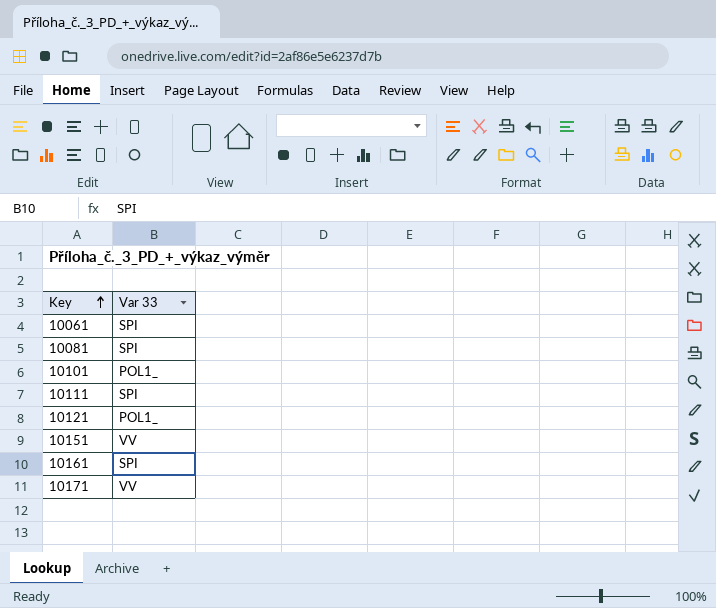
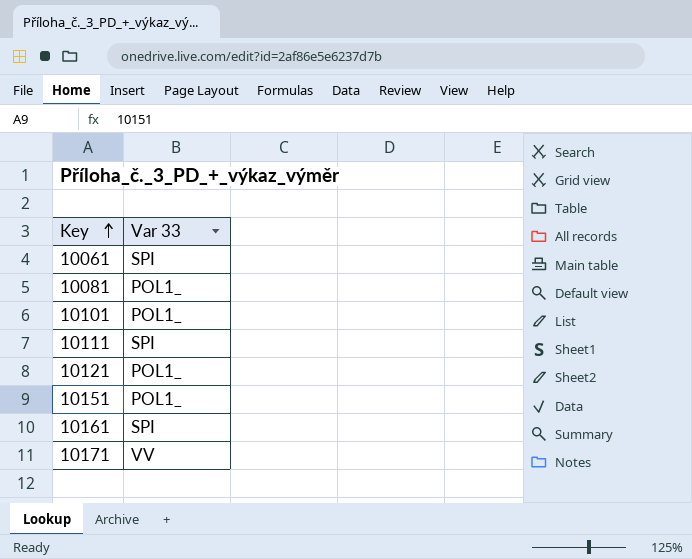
10081 | Var 33: SPI -> POL1_
10151 | Var 33: VV -> POL1_

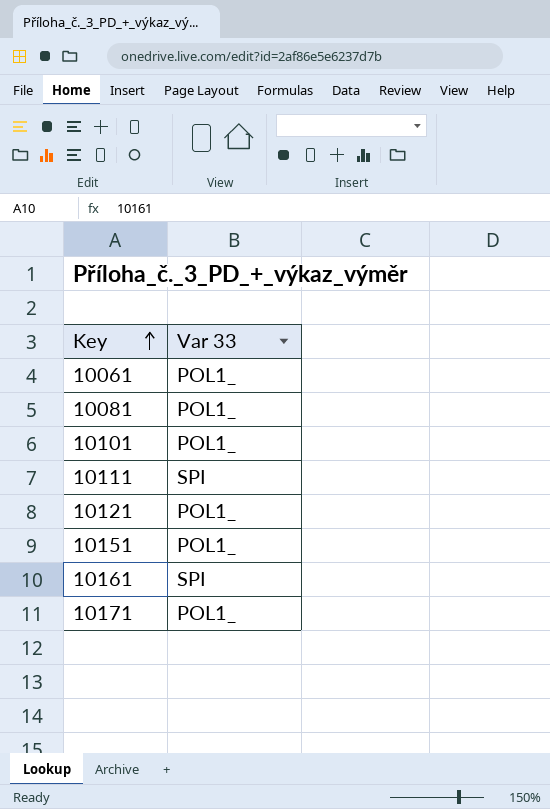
10061 | Var 33: SPI -> POL1_
10171 | Var 33: VV -> POL1_

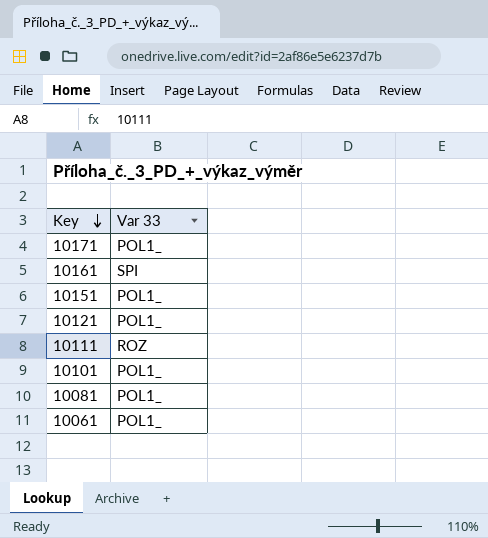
row order: Key ascending -> Key descending
10111 | Var 33: SPI -> ROZ

